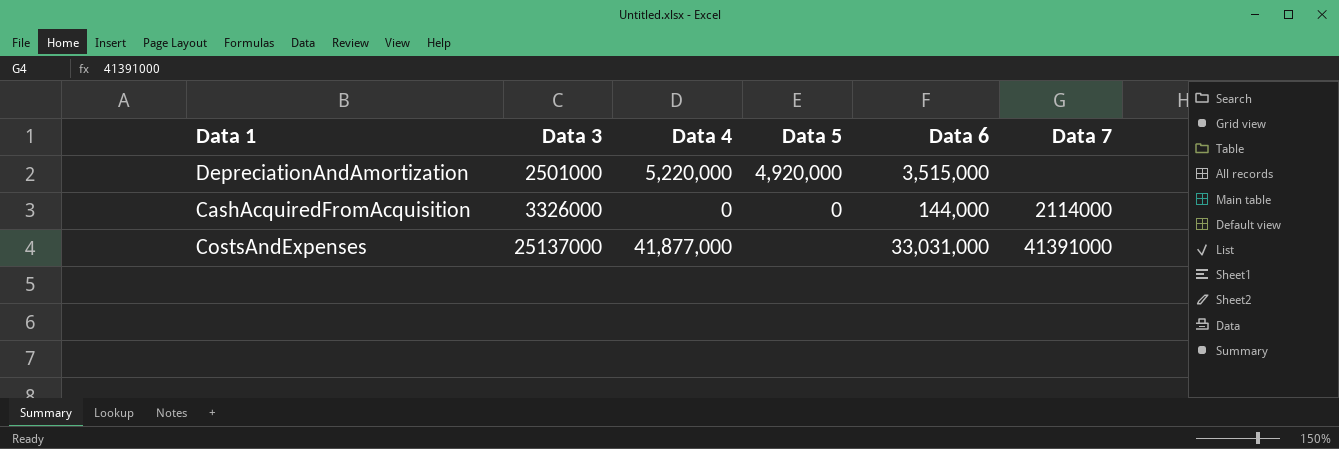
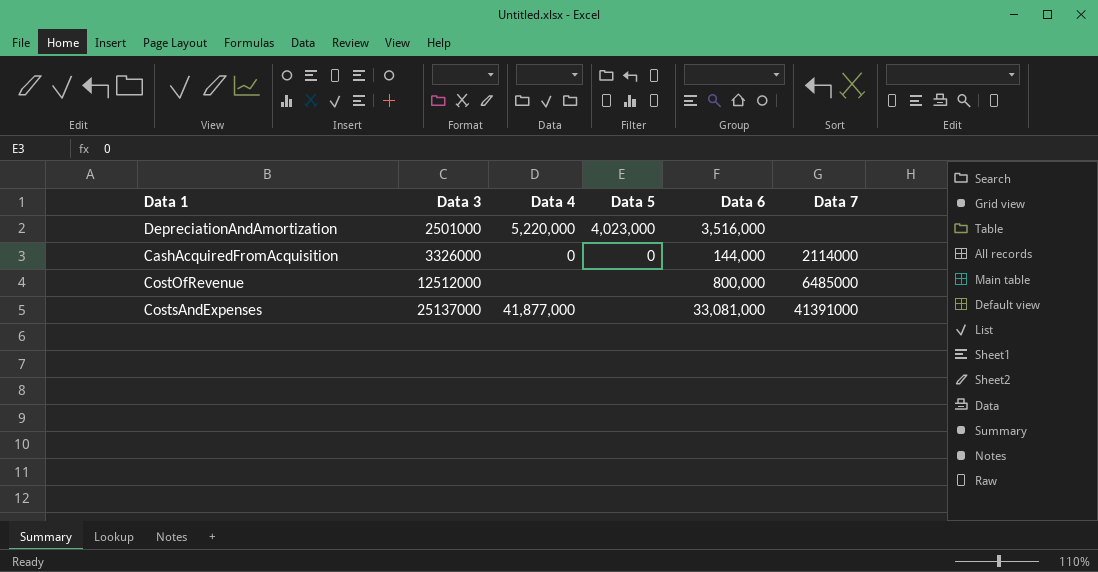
DepreciationAndAmortization | Data 5: 4,920,000 -> 4,023,000
DepreciationAndAmortization | Data 6: 3,515,000 -> 3,516,000
row CostOfRevenue: none -> 12512000 | none | none | 800,000 | 6485000
CostsAndExpenses | Data 6: 33,031,000 -> 33,081,000

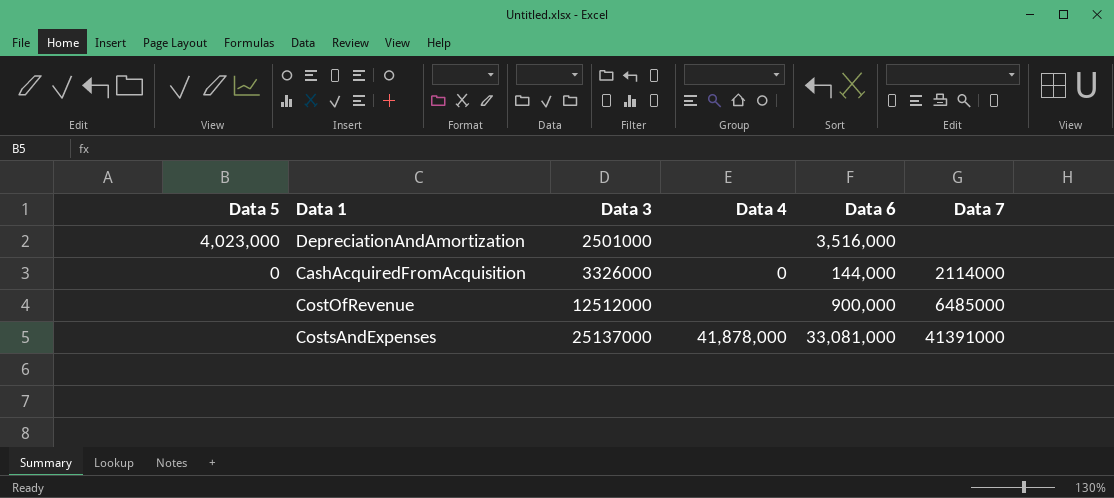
column Data 5 | position: 4 -> 1
DepreciationAndAmortization | Data 4: 5,220,000 -> none
CostOfRevenue | Data 6: 800,000 -> 900,000
CostsAndExpenses | Data 4: 41,877,000 -> 41,878,000

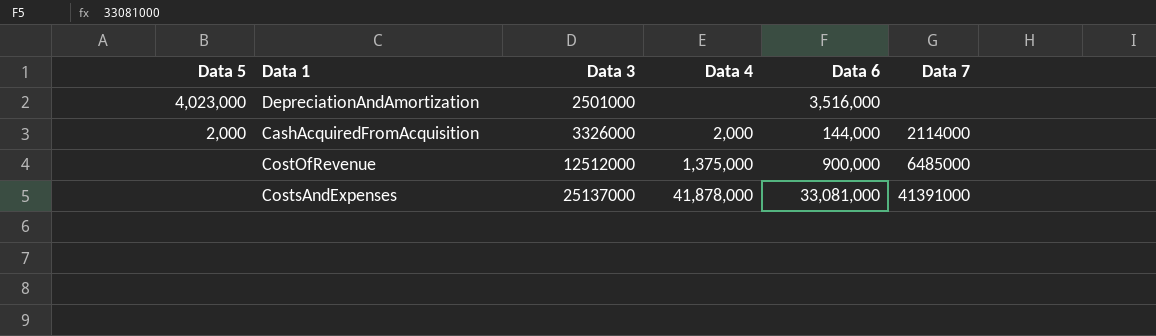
CashAcquiredFromAcquisition | Data 5: 0 -> 2,000
CashAcquiredFromAcquisition | Data 4: 0 -> 2,000
CostOfRevenue | Data 4: none -> 1,375,000

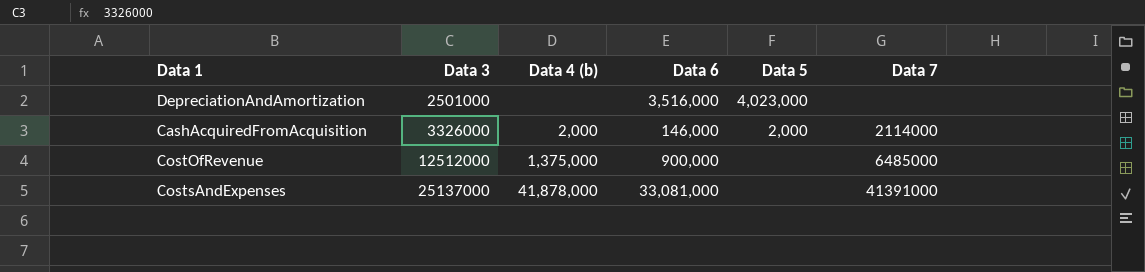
column name: Data 4 -> Data 4 (b)
column Data 5 | position: 1 -> 5
CashAcquiredFromAcquisition | Data 6: 144,000 -> 146,000

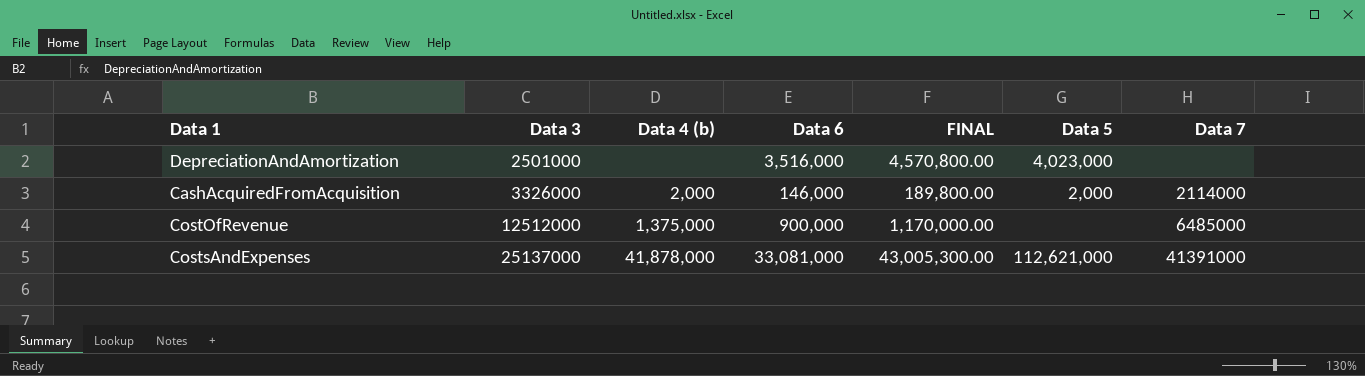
column FINAL | formula: none -> [Data 6] * 1.3
CostsAndExpenses | Data 5: none -> 112,621,000

